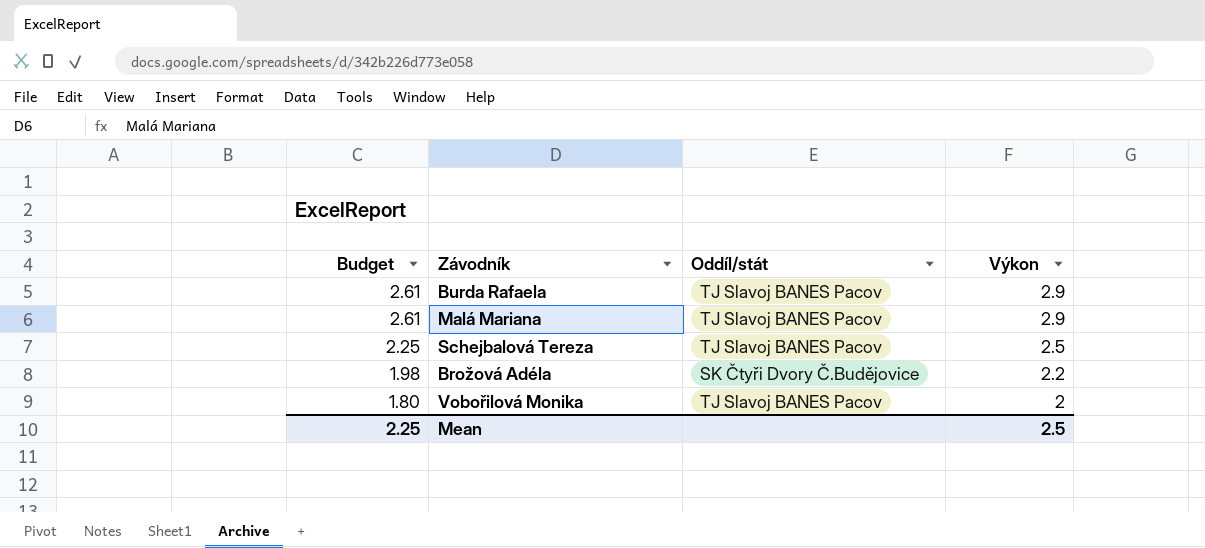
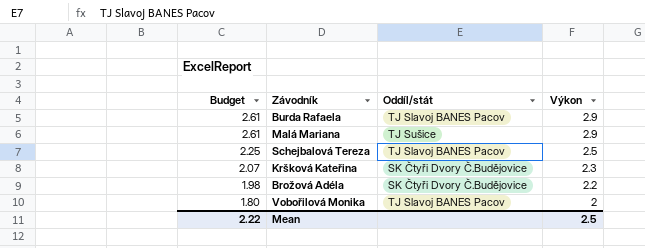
Malá Mariana | Oddíl/stát: TJ Slavoj BANES Pacov -> TJ Sušice
row Kršková Kateřina: none -> 2.07 | SK Čtyři Dvory Č.Budějovice | 2.3
Mean | Budget: 2.25 -> 2.22

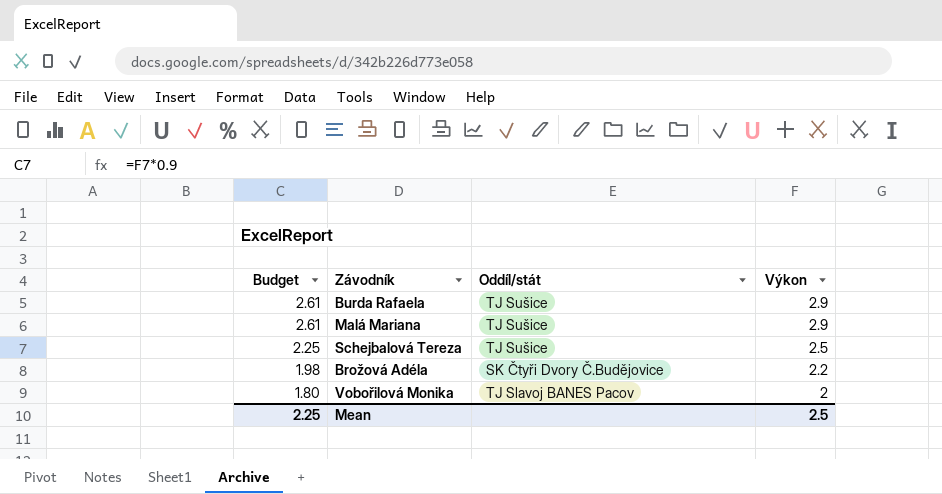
row Kršková Kateřina: 2.07 | SK Čtyři Dvory Č.Budějovice | 2.3 -> none
Burda Rafaela | Oddíl/stát: TJ Slavoj BANES Pacov -> TJ Sušice
Schejbalová Tereza | Oddíl/stát: TJ Slavoj BANES Pacov -> TJ Sušice
Mean | Budget: 2.22 -> 2.25

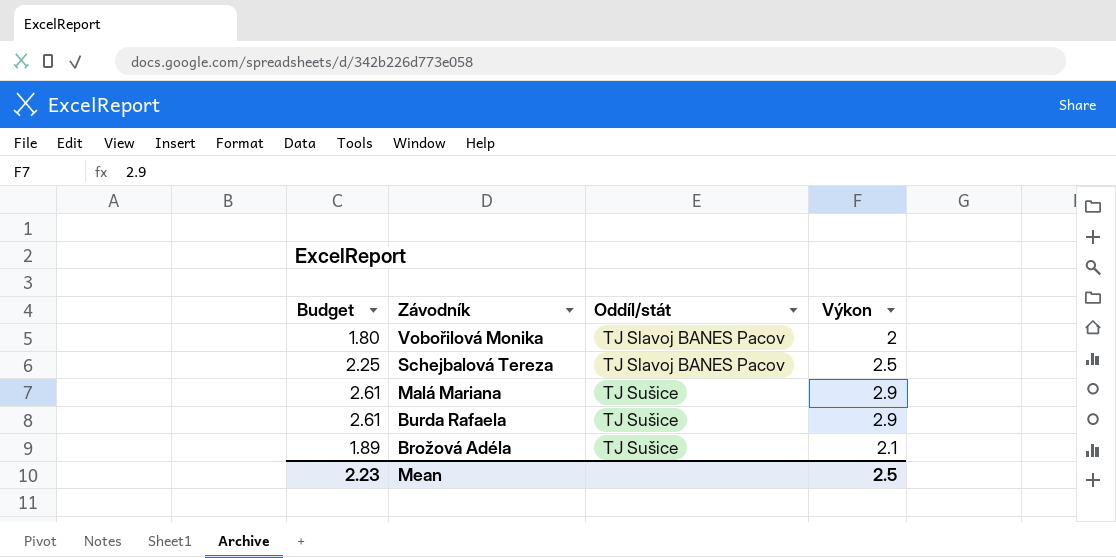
row order: Budget descending -> Závodník descending
Schejbalová Tereza | Oddíl/stát: TJ Sušice -> TJ Slavoj BANES Pacov
Brožová Adéla | Budget: 1.98 -> 1.89
Brožová Adéla | Oddíl/stát: SK Čtyři Dvory Č.Budějovice -> TJ Sušice
Brožová Adéla | Výkon: 2.2 -> 2.1
Mean | Budget: 2.25 -> 2.23

